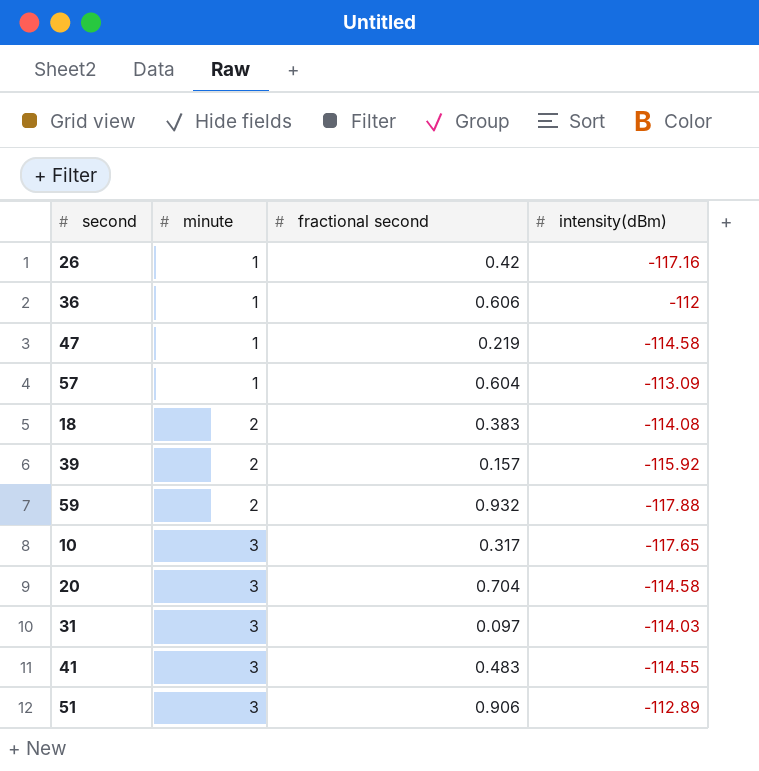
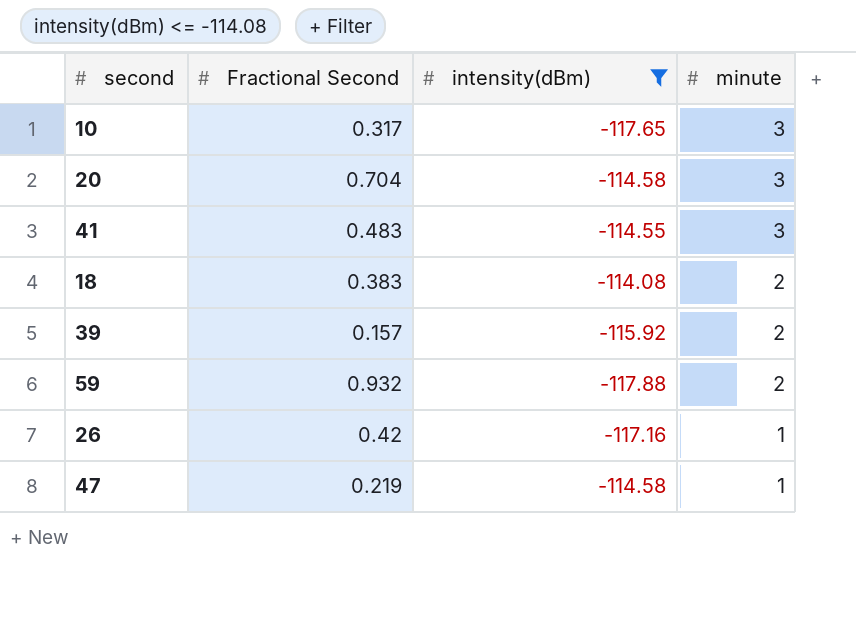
filter: none -> intensity(dBm) <= -114.08
row order: minute ascending -> minute descending
column name: fractional second -> Fractional Second
column minute | position: 2 -> 4

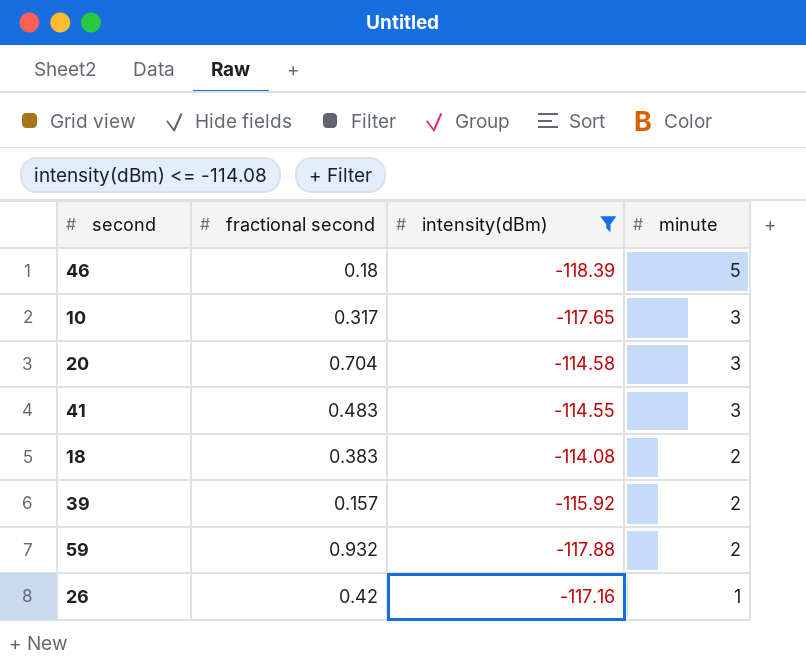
column name: Fractional Second -> fractional second
row 47: 0.219 | -114.58 | 1 -> none
row 46: none -> 0.18 | -118.39 | 5

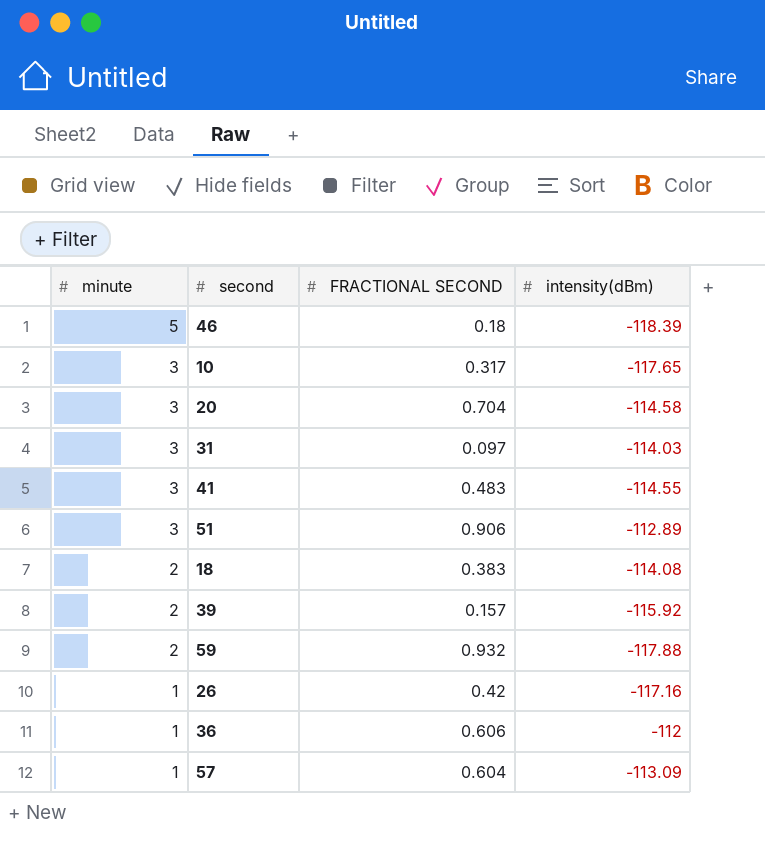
filter: intensity(dBm) <= -114.08 -> none
column minute | position: 4 -> 1
column name: fractional second -> FRACTIONAL SECOND

